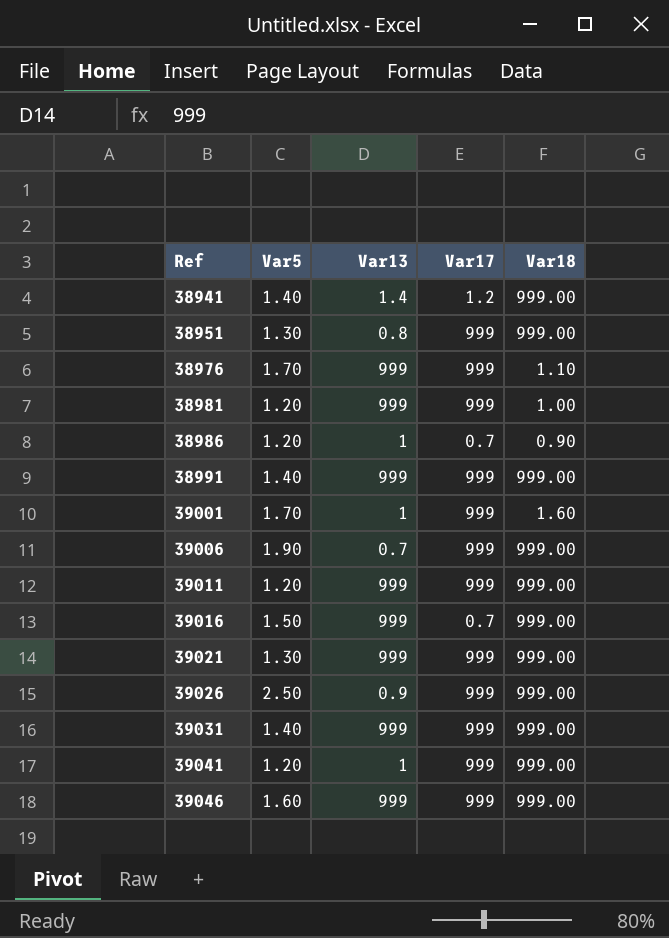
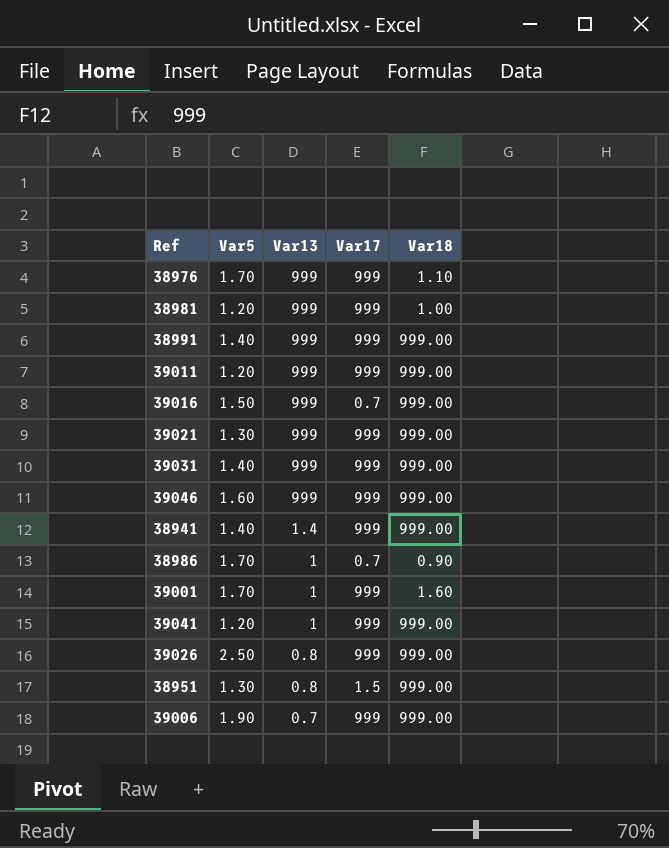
row order: Ref ascending -> Var13 descending
38941 | Var17: 1.2 -> 999
38986 | Var5: 1.20 -> 1.70
39026 | Var13: 0.9 -> 0.8
38951 | Var17: 999 -> 1.5

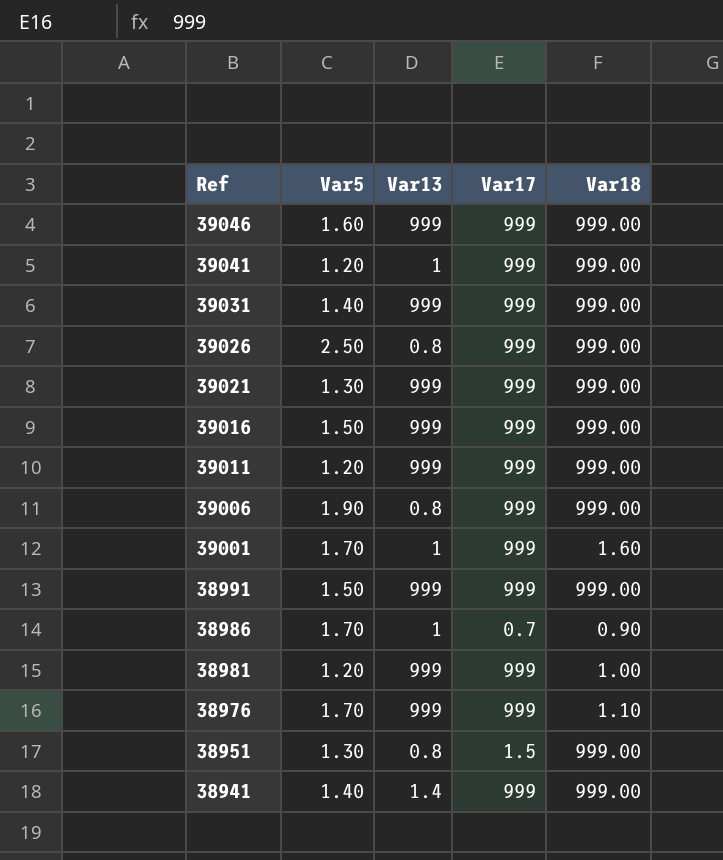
row order: Var13 descending -> Ref descending
39016 | Var17: 0.7 -> 999
39006 | Var13: 0.7 -> 0.8
38991 | Var5: 1.40 -> 1.50

